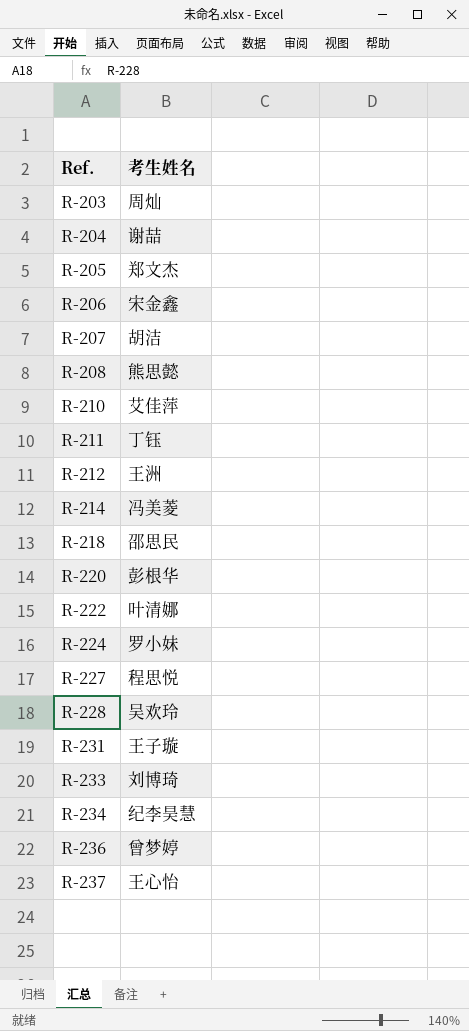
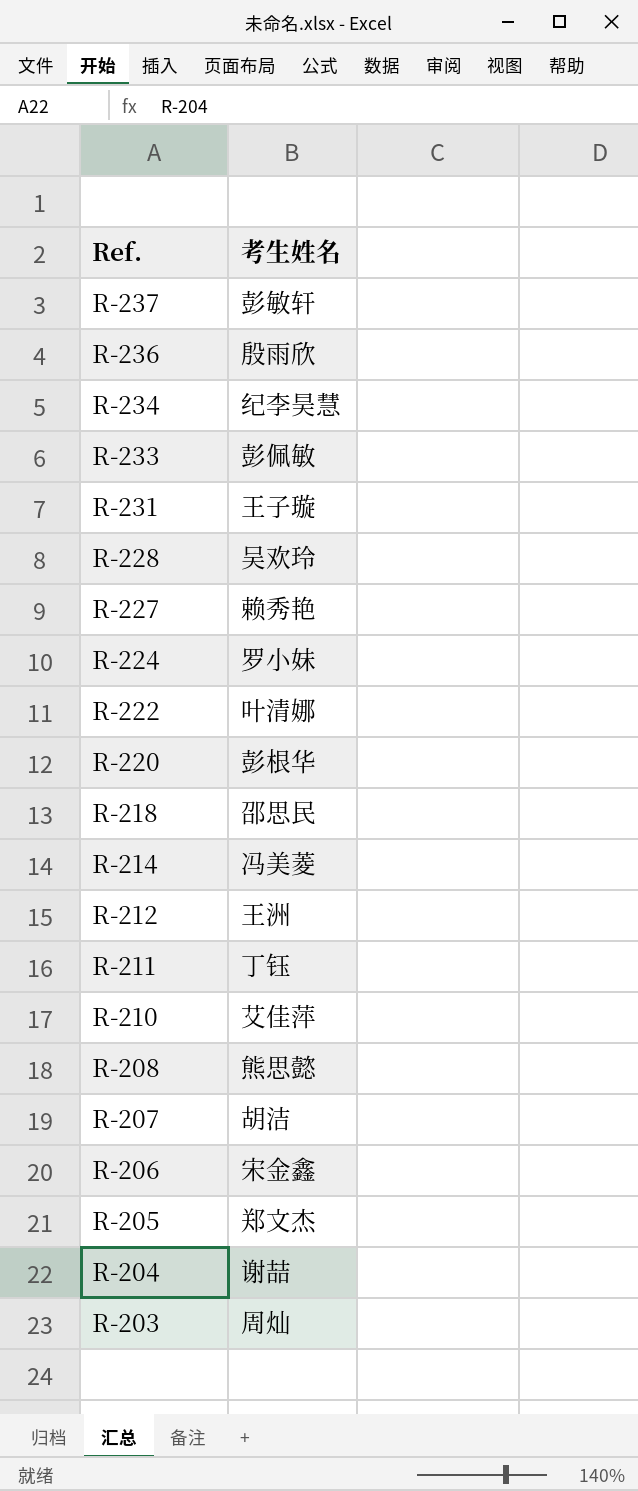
row order: Ref. ascending -> Ref. descending
R-237 | 考生姓名: 王心怡 -> 彭敏轩
R-236 | 考生姓名: 曾梦婷 -> 殷雨欣
R-233 | 考生姓名: 刘博琦 -> 彭佩敏
R-227 | 考生姓名: 程思悦 -> 赖秀艳

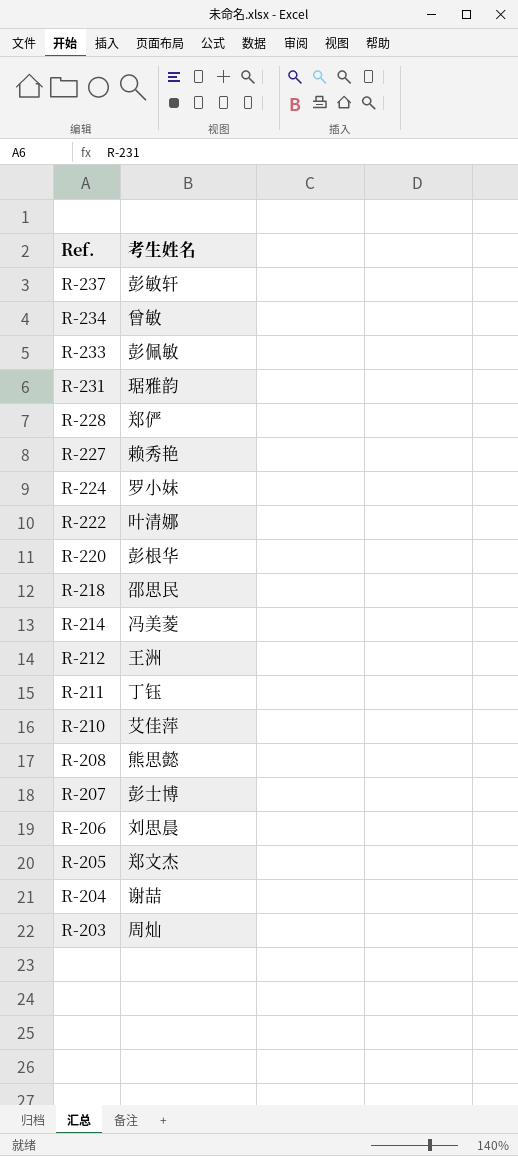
row R-236: 殷雨欣 -> none
R-234 | 考生姓名: 纪李昊慧 -> 曾敏
R-231 | 考生姓名: 王子璇 -> 琚雅韵
R-228 | 考生姓名: 吴欢玲 -> 郑俨
R-207 | 考生姓名: 胡洁 -> 彭士博
R-206 | 考生姓名: 宋金鑫 -> 刘思晨

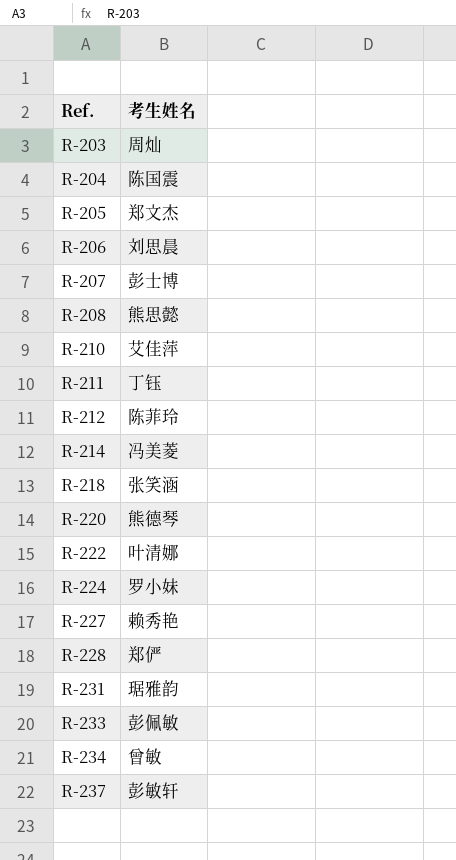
row order: Ref. descending -> Ref. ascending
R-204 | 考生姓名: 谢喆 -> 陈国震
R-212 | 考生姓名: 王洲 -> 陈菲玲
R-218 | 考生姓名: 邵思民 -> 张笑涵
R-220 | 考生姓名: 彭根华 -> 熊德琴

